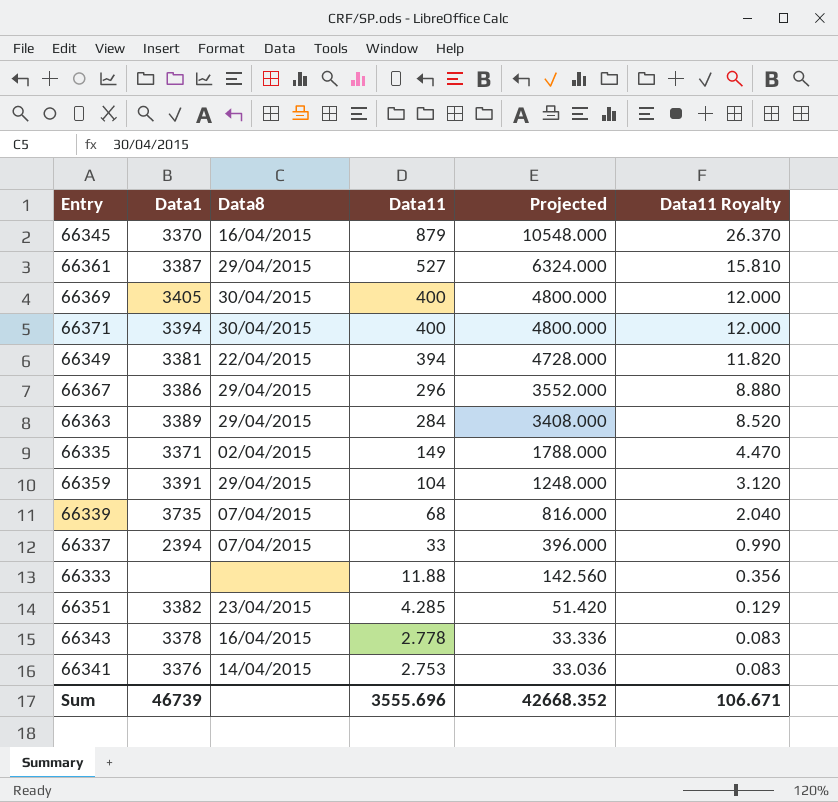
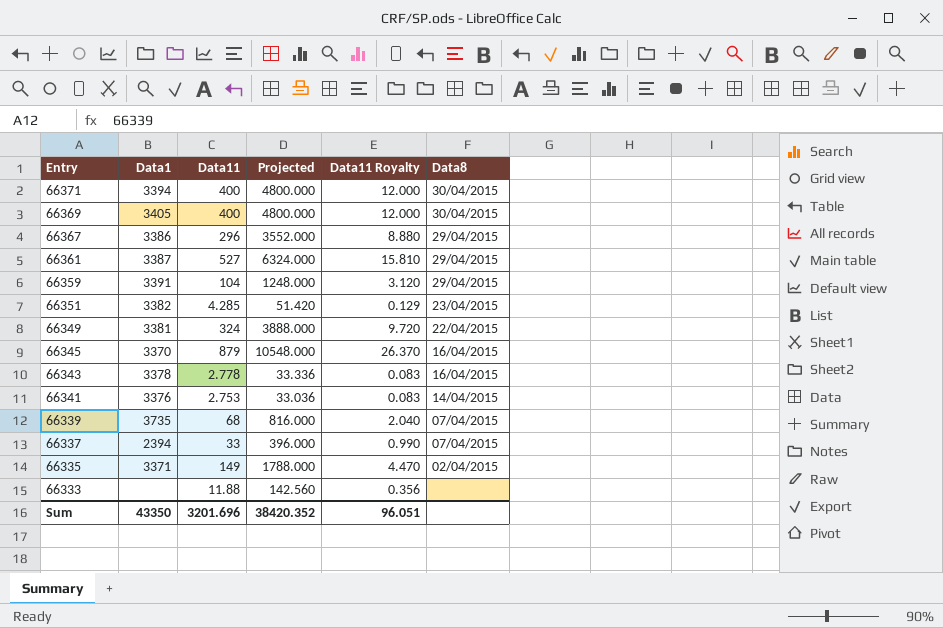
row order: Data11 descending -> Entry descending
column Data8 | position: 3 -> 6
row 66363: 3389 | 29/04/2015 | 284 | 3408.000 | 8.520 -> none
66349 | Data11: 394 -> 324
66349 | Projected: 4728.000 -> 3888.000
66349 | Data11 Royalty: 11.820 -> 9.720
Sum | Data1: 46739 -> 43350
Sum | Data11: 3555.696 -> 3201.696
Sum | Projected: 42668.352 -> 38420.352
Sum | Data11 Royalty: 106.671 -> 96.051

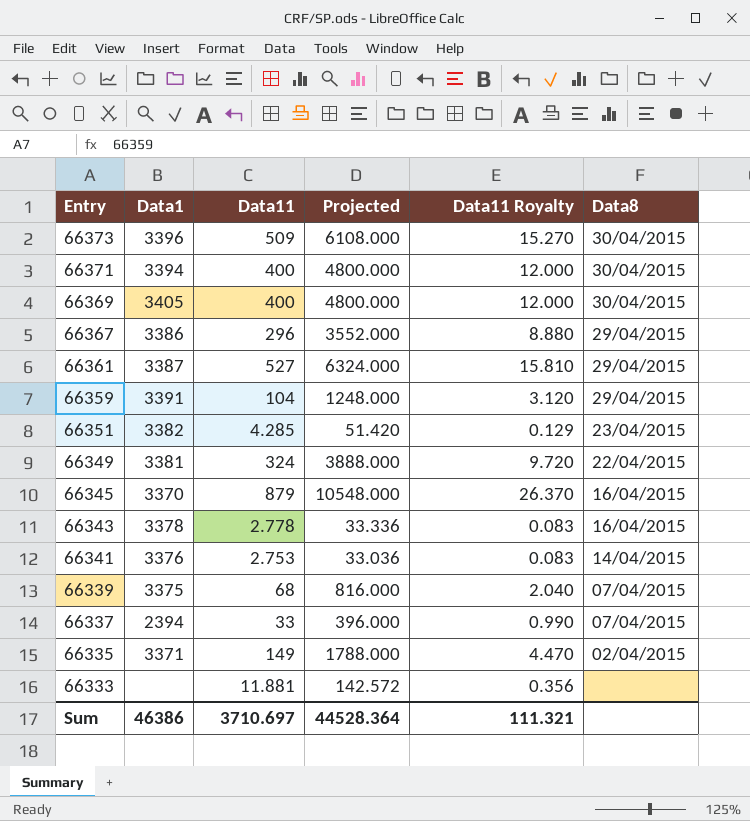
row 66373: none -> 3396 | 509 | 6108.000 | 15.270 | 30/04/2015
66339 | Data1: 3735 -> 3375
66333 | Data11: 11.88 -> 11.881
66333 | Projected: 142.560 -> 142.572
Sum | Data1: 43350 -> 46386
Sum | Data11: 3201.696 -> 3710.697
Sum | Projected: 38420.352 -> 44528.364
Sum | Data11 Royalty: 96.051 -> 111.321

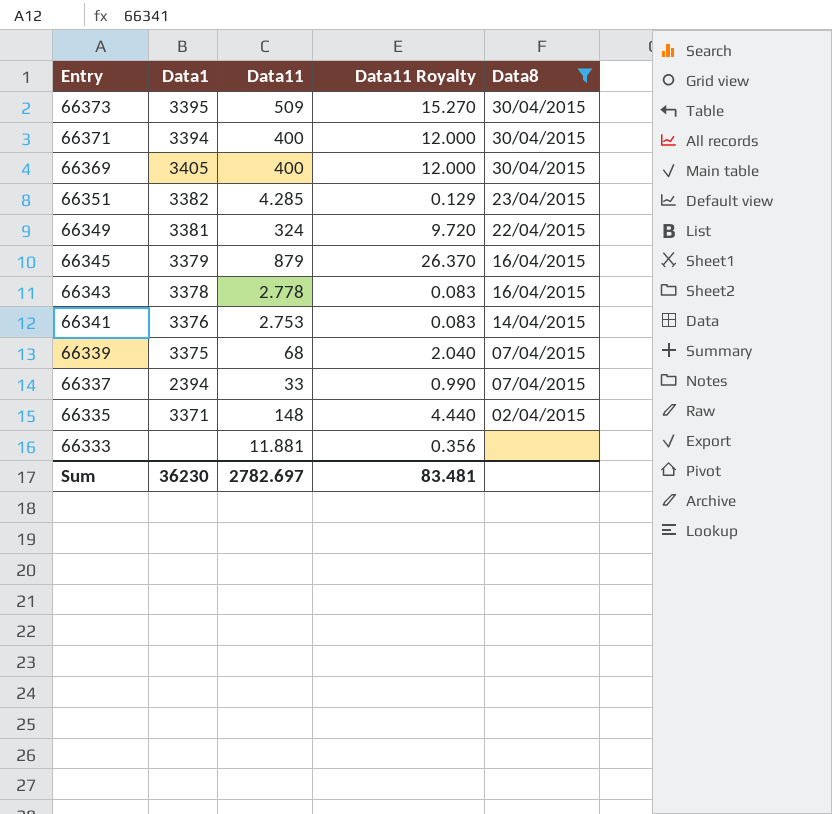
filter: none -> Data8 != 29/04/2015
column Projected | formula: [Data11] * 12 -> none
66373 | Data1: 3396 -> 3395
66345 | Data1: 3370 -> 3379
66335 | Data11: 149 -> 148
66335 | Data11 Royalty: 4.470 -> 4.440
Sum | Data1: 46386 -> 36230
Sum | Data11: 3710.697 -> 2782.697
Sum | Data11 Royalty: 111.321 -> 83.481

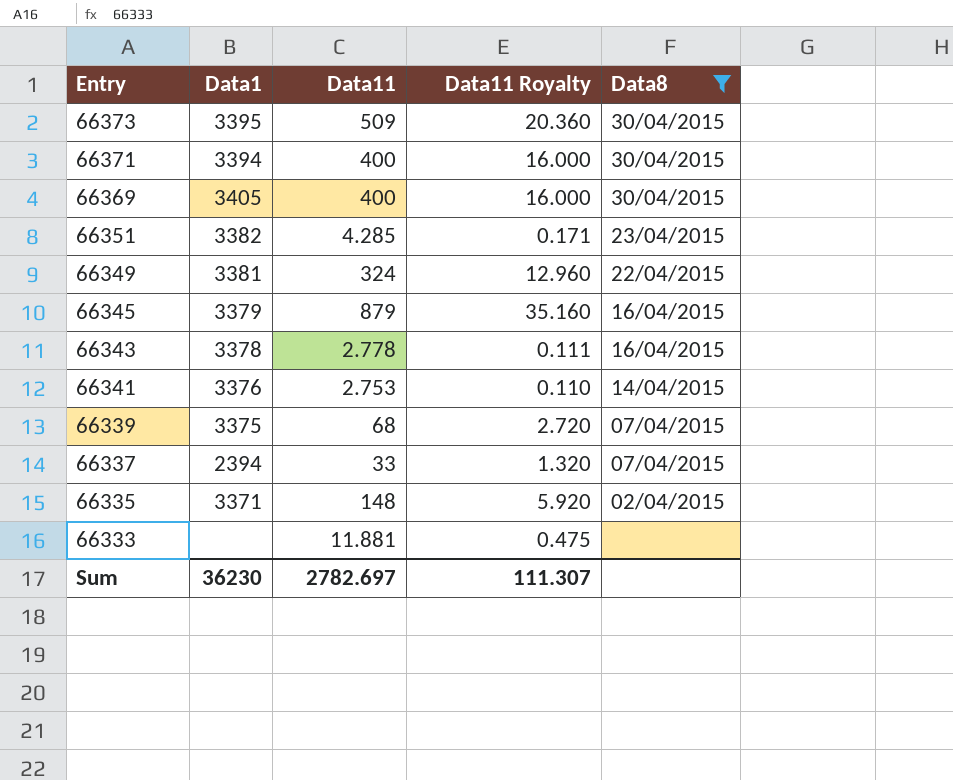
column Data11 Royalty | formula: [Data11] * 0.03 -> [Data11] * 0.04
Sum | Data11 Royalty: 83.481 -> 111.307

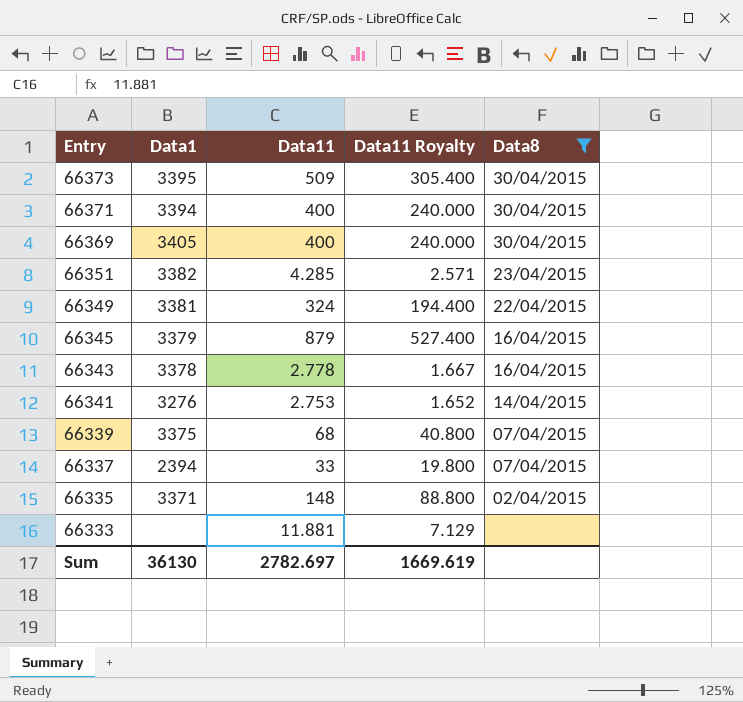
column Data11 Royalty | formula: [Data11] * 0.04 -> [Data11] * 0.6
66341 | Data1: 3376 -> 3276
Sum | Data1: 36230 -> 36130
Sum | Data11 Royalty: 111.307 -> 1669.619

